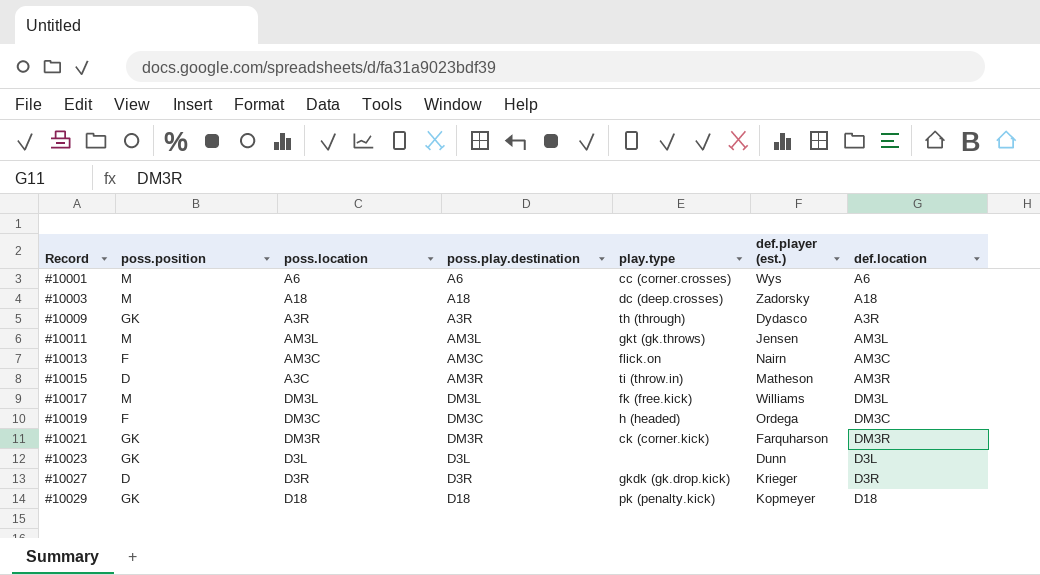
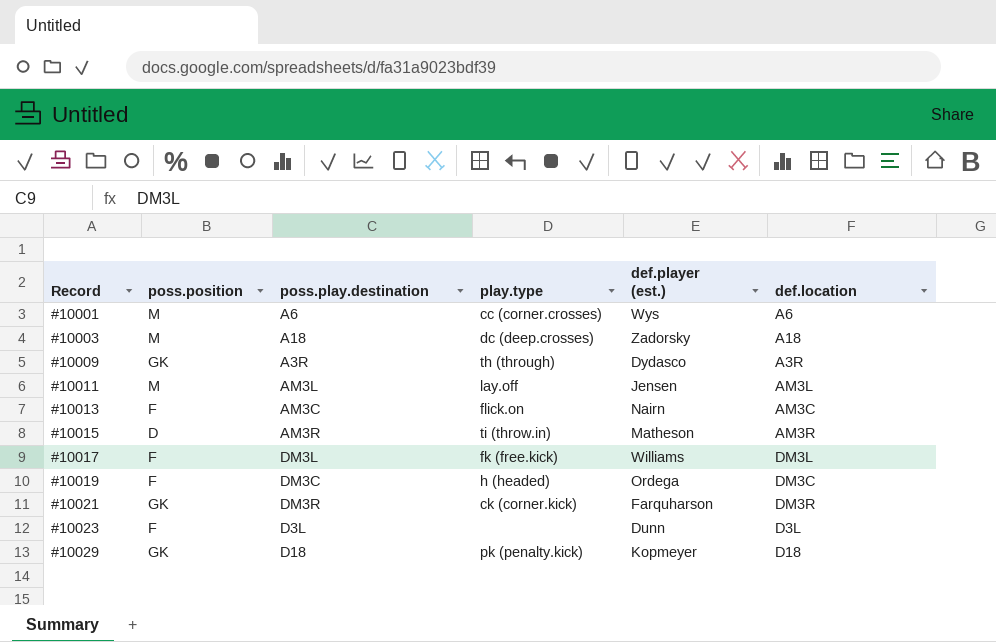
column poss.location | position: 3 -> none
row #10027: D | D3R | D3R | gkdk (gk.drop.kick) | Krieger | D3R -> none
#10011 | play.type: gkt (gk.throws) -> lay.off
#10017 | poss.position: M -> F
#10023 | poss.position: GK -> F

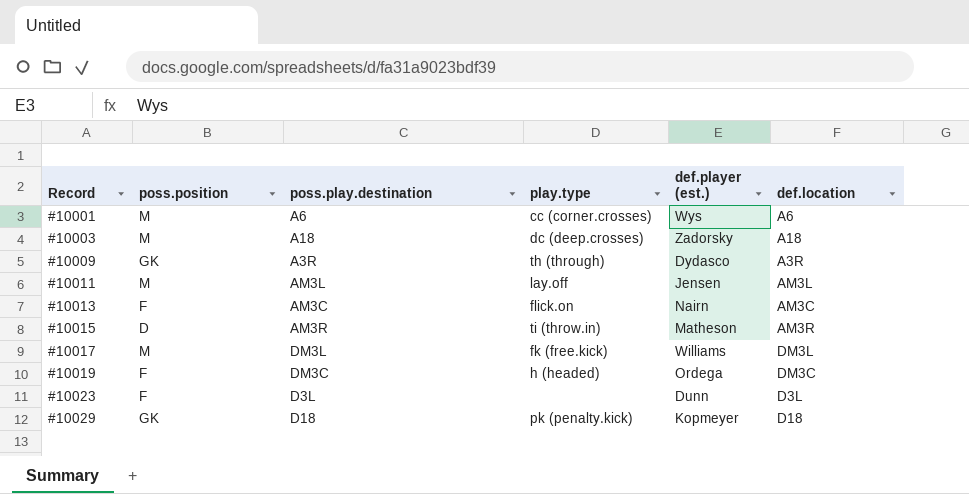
row #10021: GK | DM3R | ck (corner.kick) | Farquharson | DM3R -> none
#10017 | poss.position: F -> M

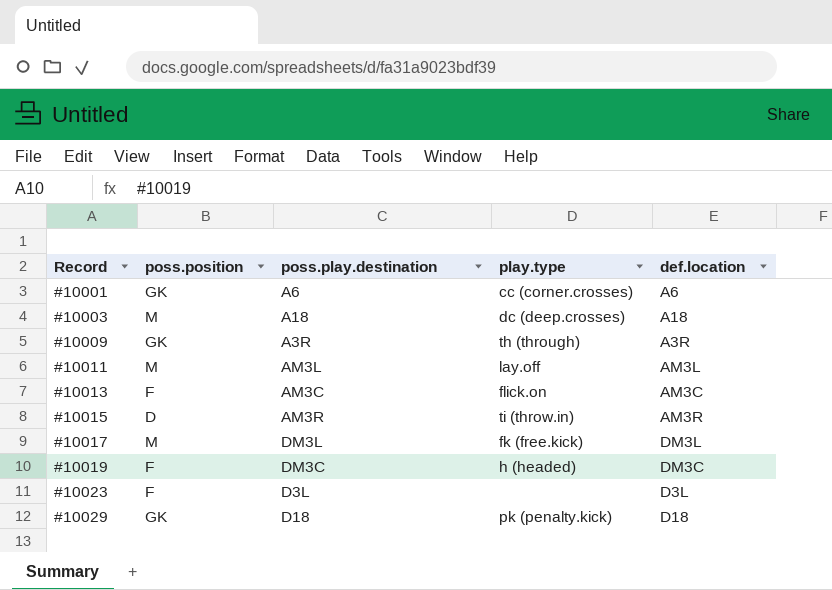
column def.player (est.) | position: 5 -> none
#10001 | poss.position: M -> GK

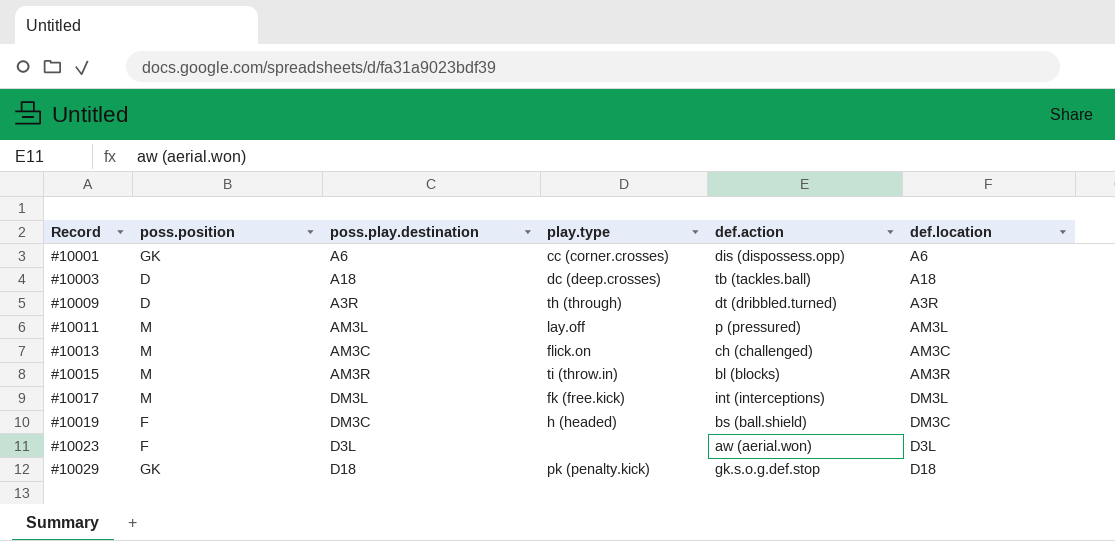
column def.action | position: none -> 5
#10003 | poss.position: M -> D
#10009 | poss.position: GK -> D
#10013 | poss.position: F -> M
#10015 | poss.position: D -> M

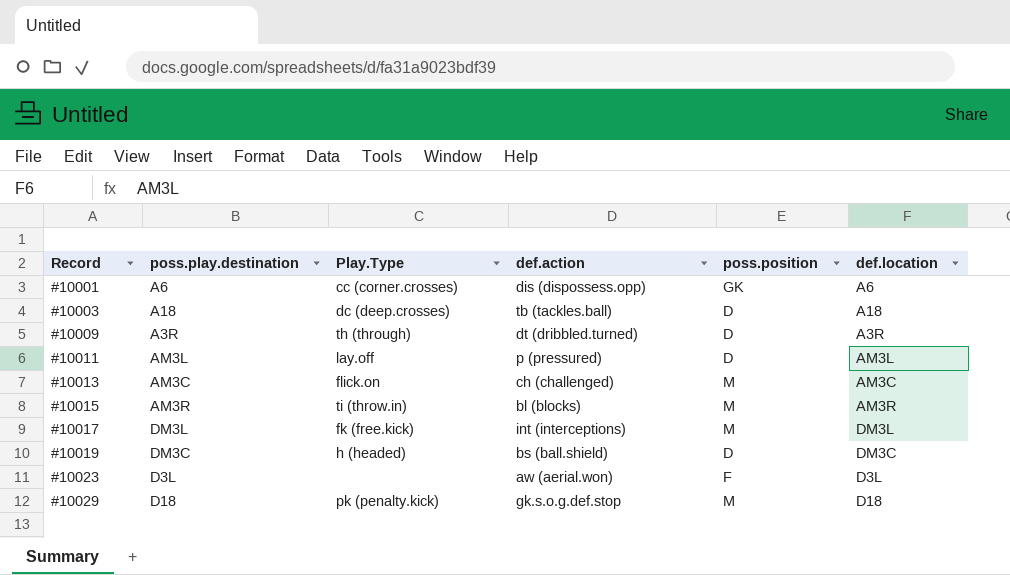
column name: play.type -> Play.Type
column poss.position | position: 2 -> 5
#10011 | poss.position: M -> D
#10019 | poss.position: F -> D
#10029 | poss.position: GK -> M

